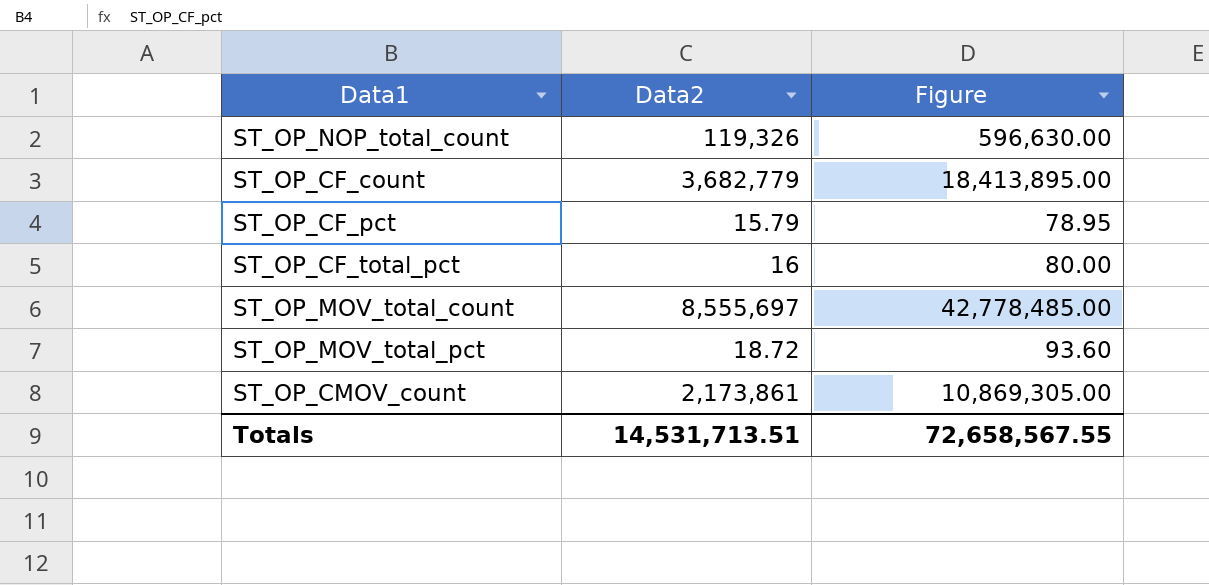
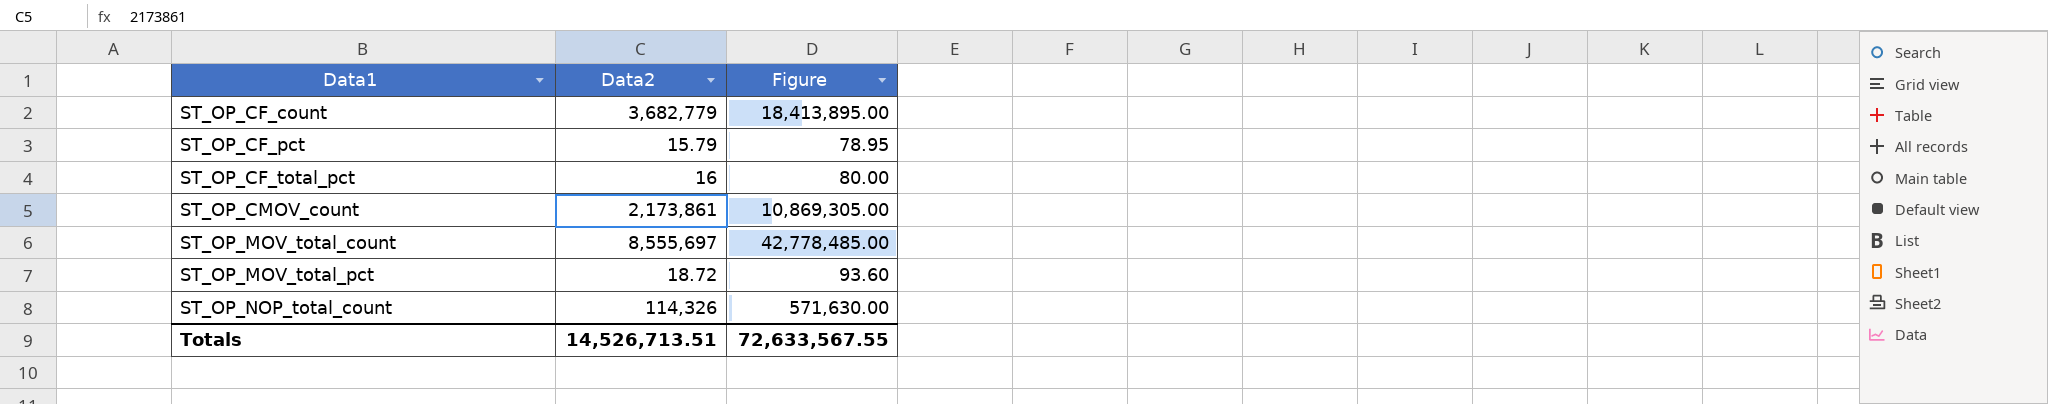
row order: none -> Data1 ascending
ST_OP_NOP_total_count | Data2: 119,326 -> 114,326
ST_OP_NOP_total_count | Figure: 596,630.00 -> 571,630.00
Totals | Data2: 14,531,713.51 -> 14,526,713.51
Totals | Figure: 72,658,567.55 -> 72,633,567.55

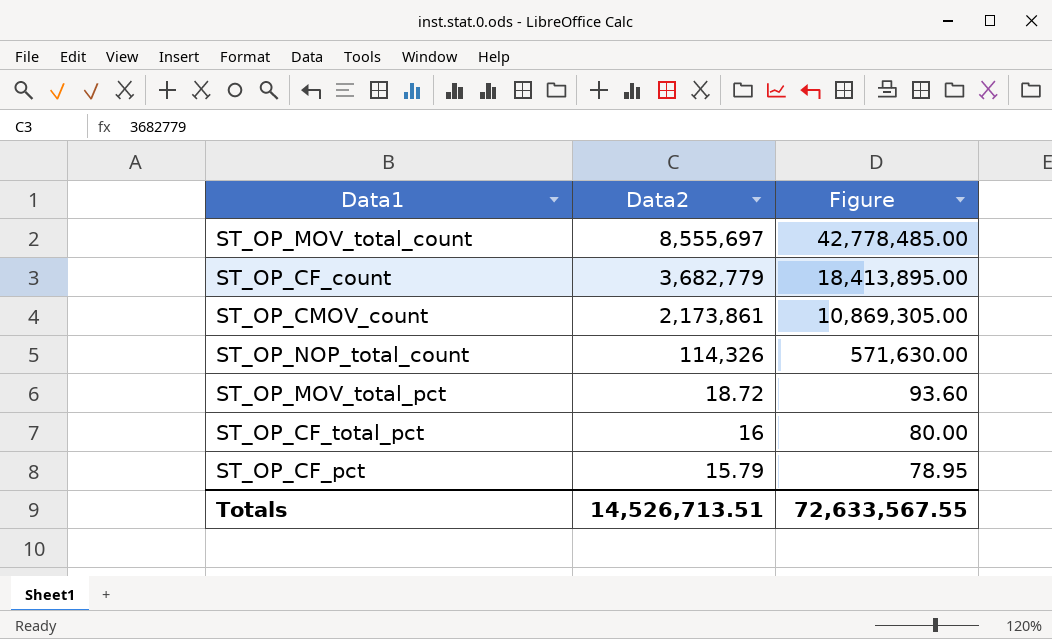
row order: Data1 ascending -> Data2 descending

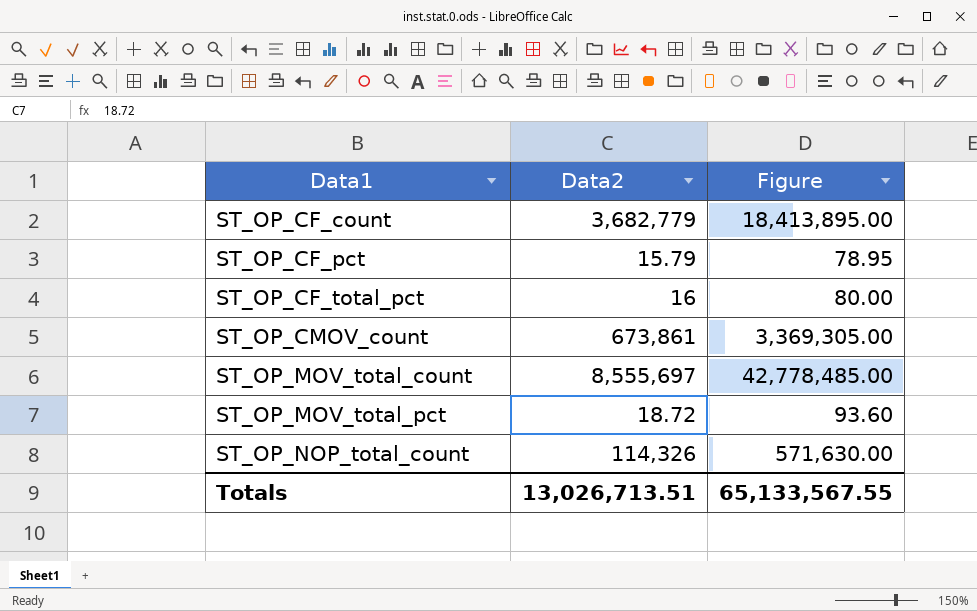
row order: Data2 descending -> Data1 ascending
ST_OP_CMOV_count | Data2: 2,173,861 -> 673,861
ST_OP_CMOV_count | Figure: 10,869,305.00 -> 3,369,305.00
Totals | Data2: 14,526,713.51 -> 13,026,713.51
Totals | Figure: 72,633,567.55 -> 65,133,567.55

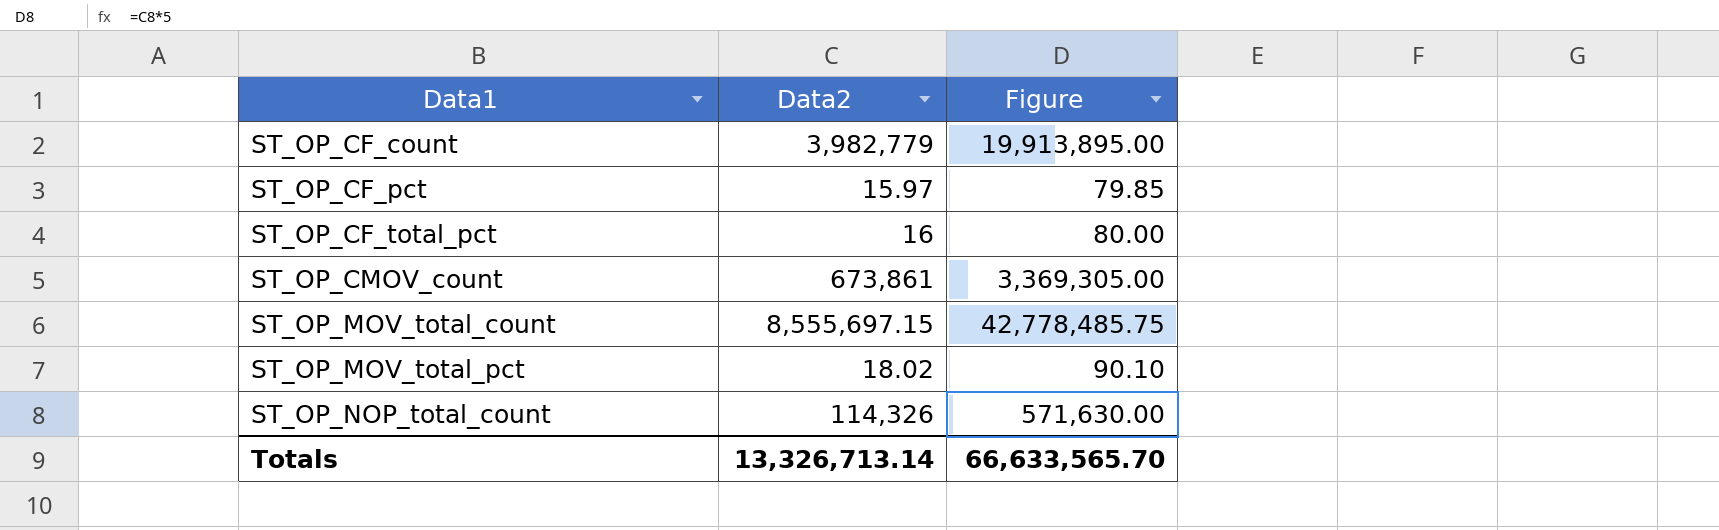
ST_OP_CF_count | Data2: 3,682,779 -> 3,982,779
ST_OP_CF_count | Figure: 18,413,895.00 -> 19,913,895.00
ST_OP_CF_pct | Data2: 15.79 -> 15.97
ST_OP_CF_pct | Figure: 78.95 -> 79.85
ST_OP_MOV_total_count | Data2: 8,555,697 -> 8,555,697.15
ST_OP_MOV_total_count | Figure: 42,778,485.00 -> 42,778,485.75
ST_OP_MOV_total_pct | Data2: 18.72 -> 18.02
ST_OP_MOV_total_pct | Figure: 93.60 -> 90.10
Totals | Data2: 13,026,713.51 -> 13,326,713.14
Totals | Figure: 65,133,567.55 -> 66,633,565.70

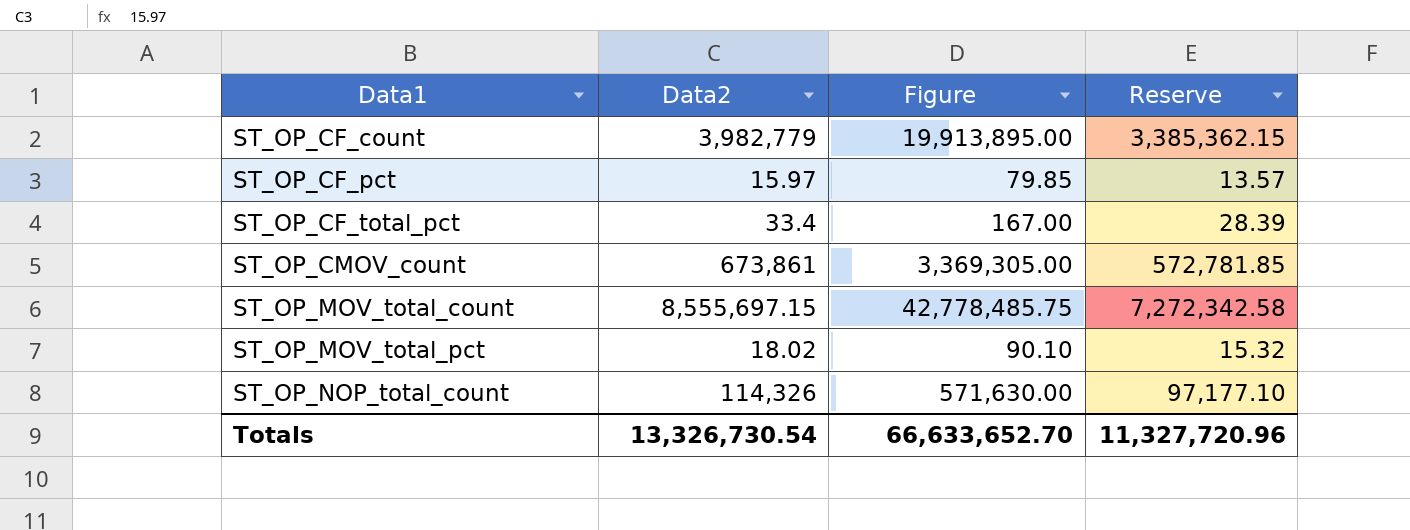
column Reserve | formula: none -> [Data2] * 0.85
ST_OP_CF_total_pct | Data2: 16 -> 33.4
ST_OP_CF_total_pct | Figure: 80.00 -> 167.00
Totals | Data2: 13,326,713.14 -> 13,326,730.54
Totals | Figure: 66,633,565.70 -> 66,633,652.70

